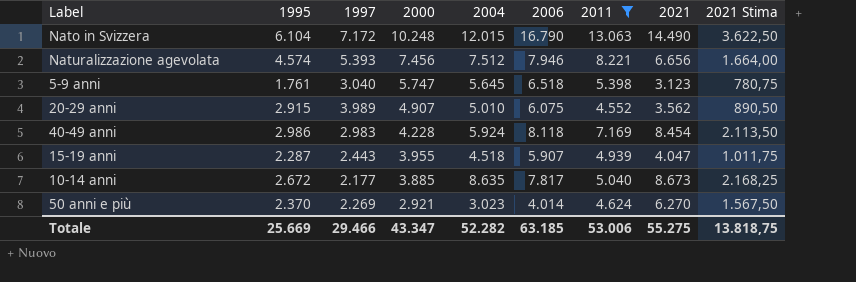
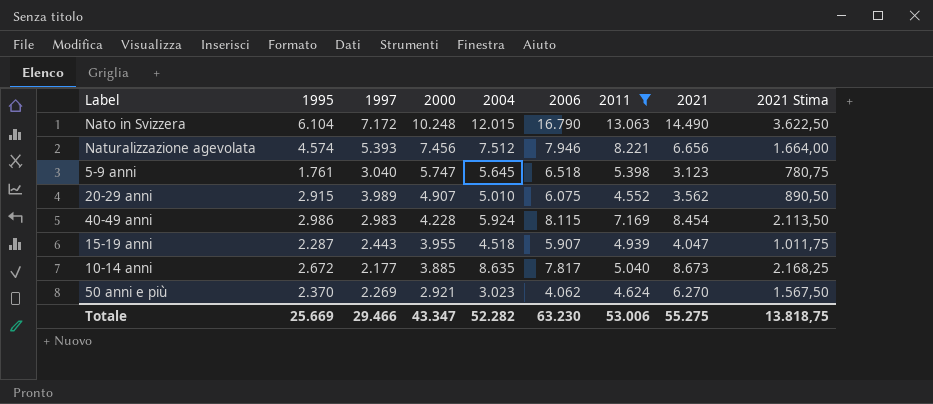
40-49 anni | 2006: 8.118 -> 8.115
50 anni e più | 2006: 4.014 -> 4.062
Totale | 2006: 63.185 -> 63.230

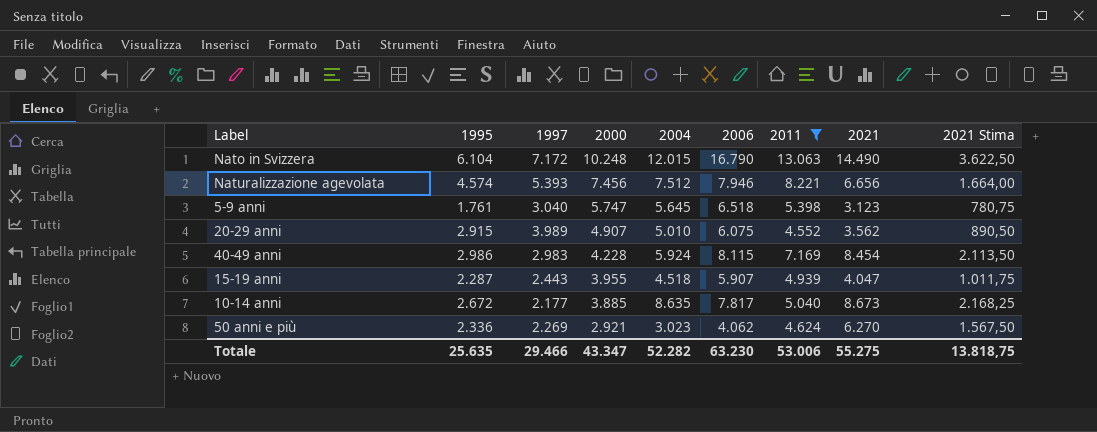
50 anni e più | 1995: 2.370 -> 2.336
Totale | 1995: 25.669 -> 25.635

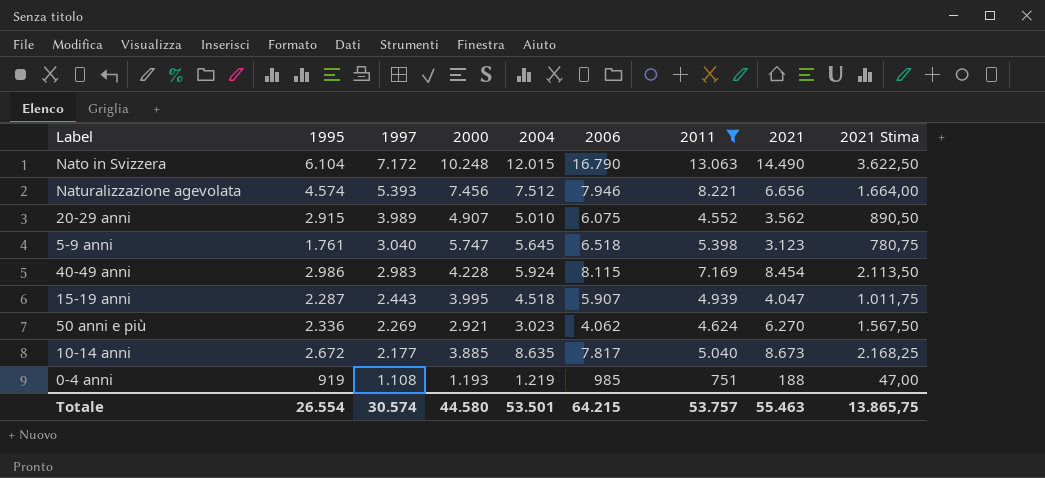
row order: 2000 descending -> 1997 descending
15-19 anni | 2000: 3.955 -> 3.995
row 0-4 anni: none -> 919 | 1.108 | 1.193 | 1.219 | 985 | 751 | 188 | 47,00
Totale | 1995: 25.635 -> 26.554
Totale | 1997: 29.466 -> 30.574
Totale | 2000: 43.347 -> 44.580
Totale | 2004: 52.282 -> 53.501
Totale | 2006: 63.230 -> 64.215
Totale | 2011: 53.006 -> 53.757
Totale | 2021: 55.275 -> 55.463
Totale | 2021 Stima: 13.818,75 -> 13.865,75

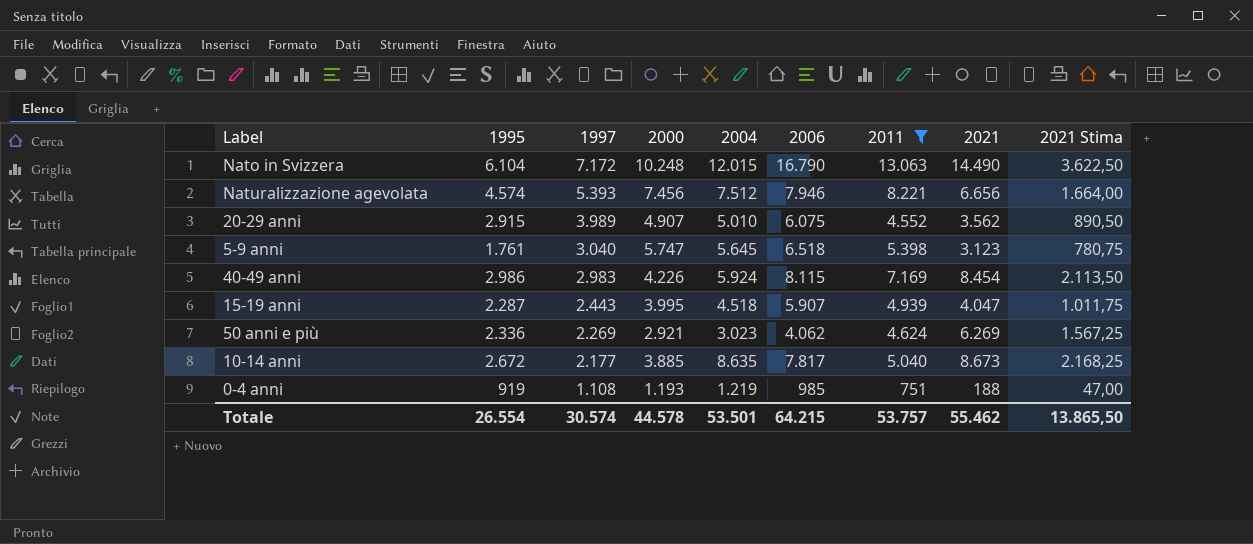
40-49 anni | 2000: 4.228 -> 4.226
50 anni e più | 2021: 6.270 -> 6.269
50 anni e più | 2021 Stima: 1.567,50 -> 1.567,25
Totale | 2000: 44.580 -> 44.578
Totale | 2021: 55.463 -> 55.462
Totale | 2021 Stima: 13.865,75 -> 13.865,50

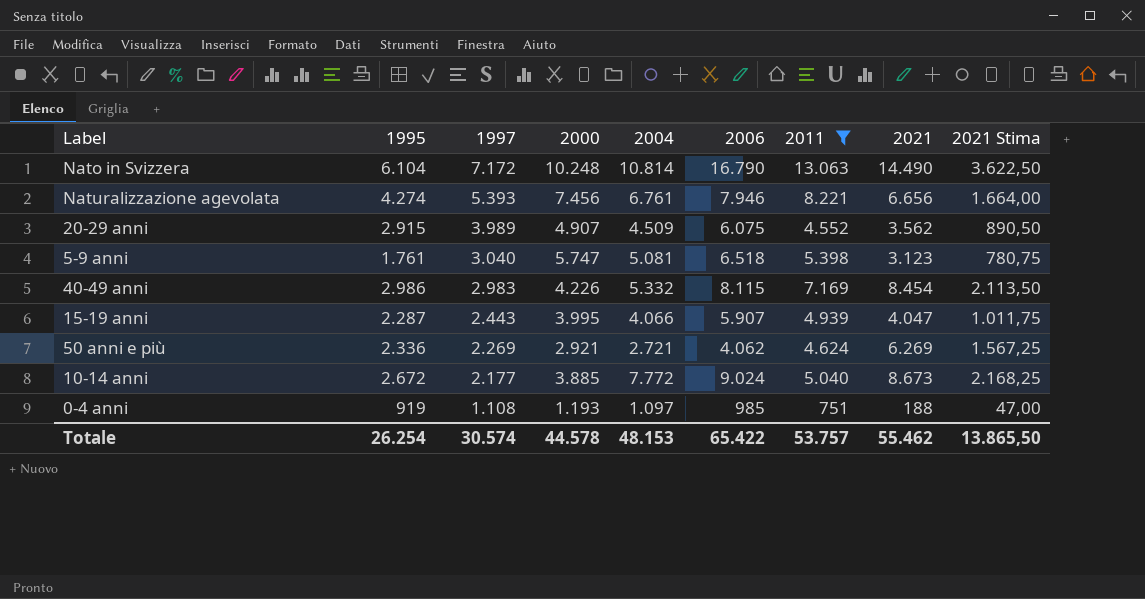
Nato in Svizzera | 2004: 12.015 -> 10.814
Naturalizzazione agevolata | 1995: 4.574 -> 4.274
Naturalizzazione agevolata | 2004: 7.512 -> 6.761
20-29 anni | 2004: 5.010 -> 4.509
5-9 anni | 2004: 5.645 -> 5.081
40-49 anni | 2004: 5.924 -> 5.332
15-19 anni | 2004: 4.518 -> 4.066
50 anni e più | 2004: 3.023 -> 2.721
10-14 anni | 2004: 8.635 -> 7.772
10-14 anni | 2006: 7.817 -> 9.024
0-4 anni | 2004: 1.219 -> 1.097
Totale | 1995: 26.554 -> 26.254
Totale | 2004: 53.501 -> 48.153
Totale | 2006: 64.215 -> 65.422

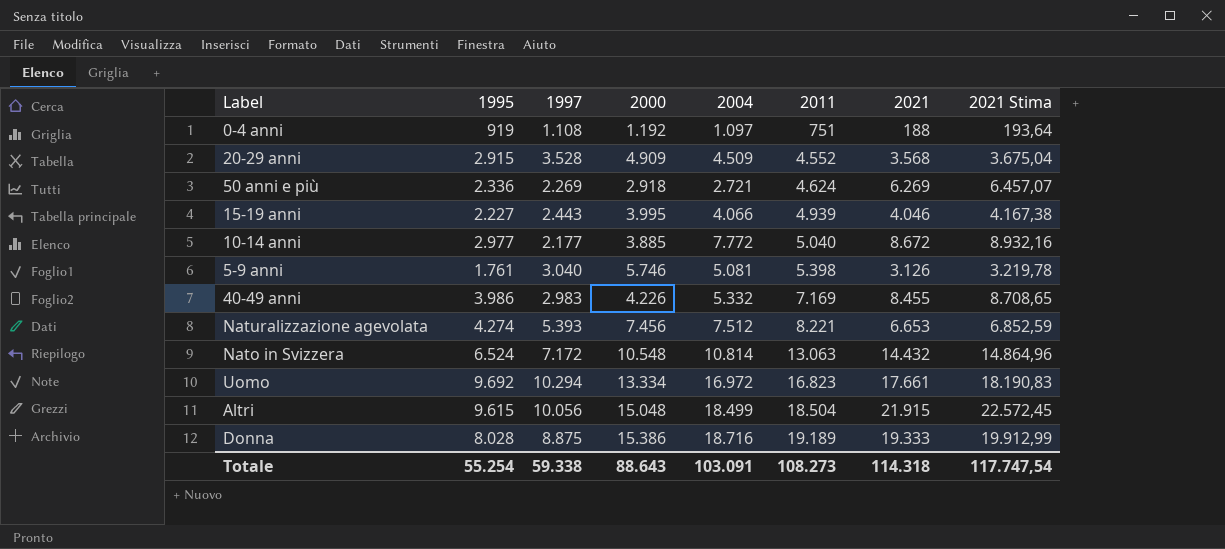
filter: 2011 <= 13.063 -> none
row order: 1997 descending -> 2011 ascending
column 2006 | position: 6 -> none
column 2021 Stima | formula: [2021] * 0,25 -> [2021] * 1,03
0-4 anni | 2000: 1.193 -> 1.192
20-29 anni | 1997: 3.989 -> 3.528
20-29 anni | 2000: 4.907 -> 4.909
20-29 anni | 2021: 3.562 -> 3.568
50 anni e più | 2000: 2.921 -> 2.918
15-19 anni | 1995: 2.287 -> 2.227
15-19 anni | 2021: 4.047 -> 4.046
10-14 anni | 1995: 2.672 -> 2.977
10-14 anni | 2021: 8.673 -> 8.672
5-9 anni | 2000: 5.747 -> 5.746
5-9 anni | 2021: 3.123 -> 3.126
40-49 anni | 1995: 2.986 -> 3.986
40-49 anni | 2021: 8.454 -> 8.455
Naturalizzazione agevolata | 2004: 6.761 -> 7.512
Naturalizzazione agevolata | 2021: 6.656 -> 6.653
Nato in Svizzera | 1995: 6.104 -> 6.524
Nato in Svizzera | 2000: 10.248 -> 10.548
Nato in Svizzera | 2021: 14.490 -> 14.432
Totale | 1995: 26.254 -> 55.254
Totale | 1997: 30.574 -> 59.338
Totale | 2000: 44.578 -> 88.643
Totale | 2004: 48.153 -> 103.091
Totale | 2011: 53.757 -> 108.273
Totale | 2021: 55.462 -> 114.318
Totale | 2021 Stima: 13.865,50 -> 117.747,54

